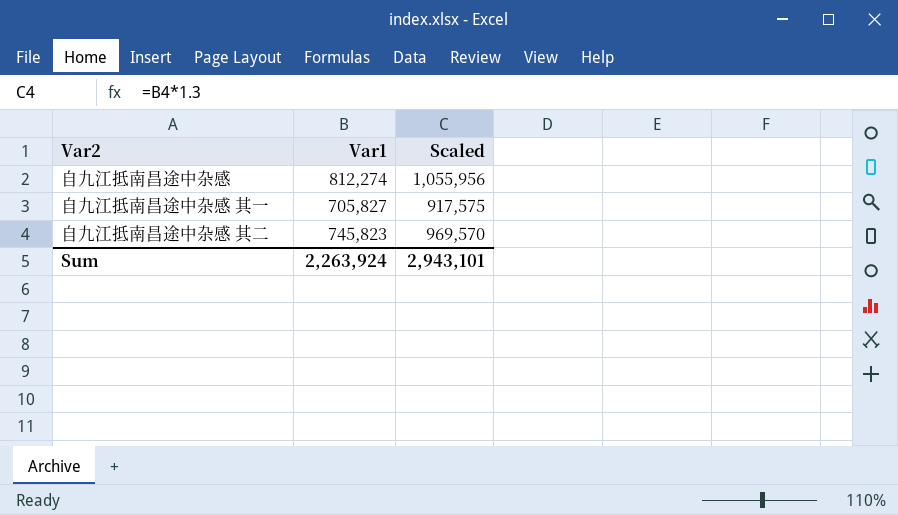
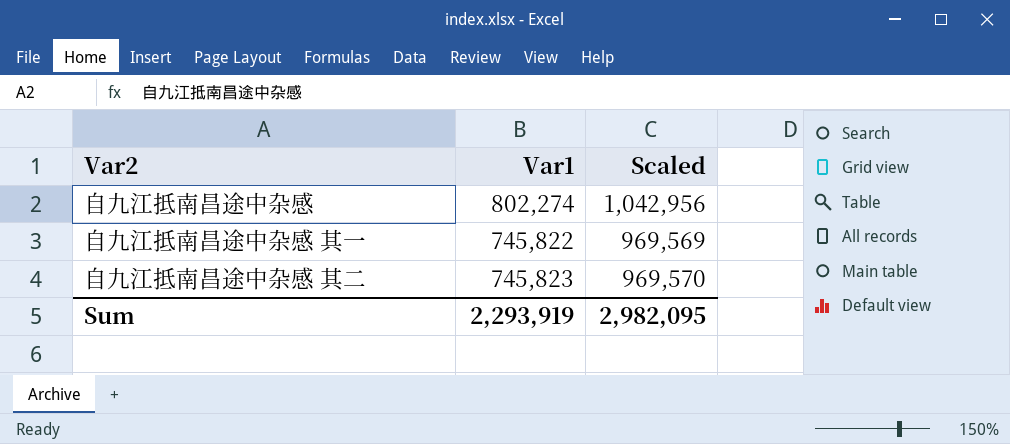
自九江抵南昌途中杂感 | Var1: 812,274 -> 802,274
自九江抵南昌途中杂感 | Scaled: 1,055,956 -> 1,042,956
自九江抵南昌途中杂感 其一 | Var1: 705,827 -> 745,822
自九江抵南昌途中杂感 其一 | Scaled: 917,575 -> 969,569
Sum | Var1: 2,263,924 -> 2,293,919
Sum | Scaled: 2,943,101 -> 2,982,095

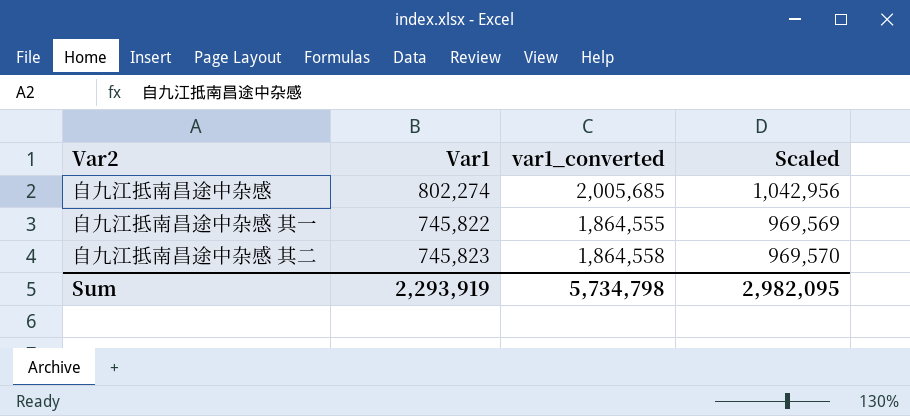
column var1_converted | formula: none -> [Var1] * 2.5

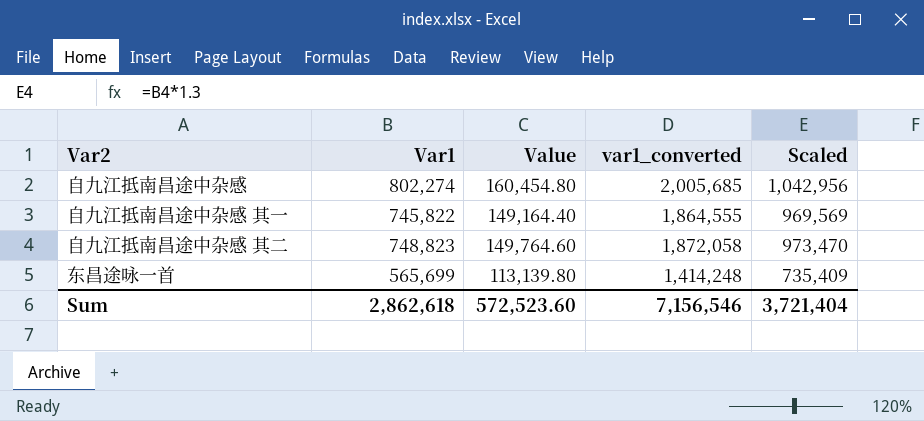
column Value | formula: none -> [Var1] * 0.2
自九江抵南昌途中杂感 其二 | Var1: 745,823 -> 748,823
自九江抵南昌途中杂感 其二 | var1_converted: 1,864,558 -> 1,872,058
自九江抵南昌途中杂感 其二 | Scaled: 969,570 -> 973,470
row 东昌途咏一首: none -> 565,699 | 113,139.80 | 1,414,248 | 735,409
Sum | Var1: 2,293,919 -> 2,862,618
Sum | var1_converted: 5,734,798 -> 7,156,546
Sum | Scaled: 2,982,095 -> 3,721,404

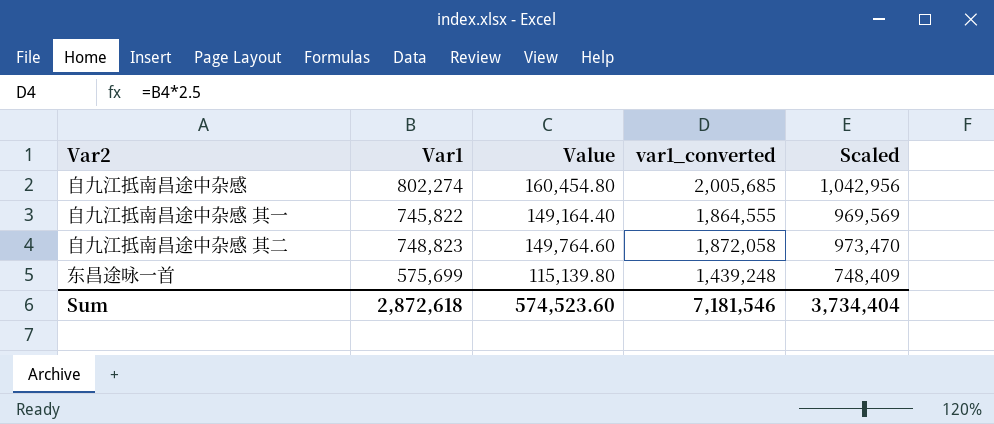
东昌途咏一首 | Var1: 565,699 -> 575,699
东昌途咏一首 | Value: 113,139.80 -> 115,139.80
东昌途咏一首 | var1_converted: 1,414,248 -> 1,439,248
东昌途咏一首 | Scaled: 735,409 -> 748,409
Sum | Var1: 2,862,618 -> 2,872,618
Sum | Value: 572,523.60 -> 574,523.60
Sum | var1_converted: 7,156,546 -> 7,181,546
Sum | Scaled: 3,721,404 -> 3,734,404

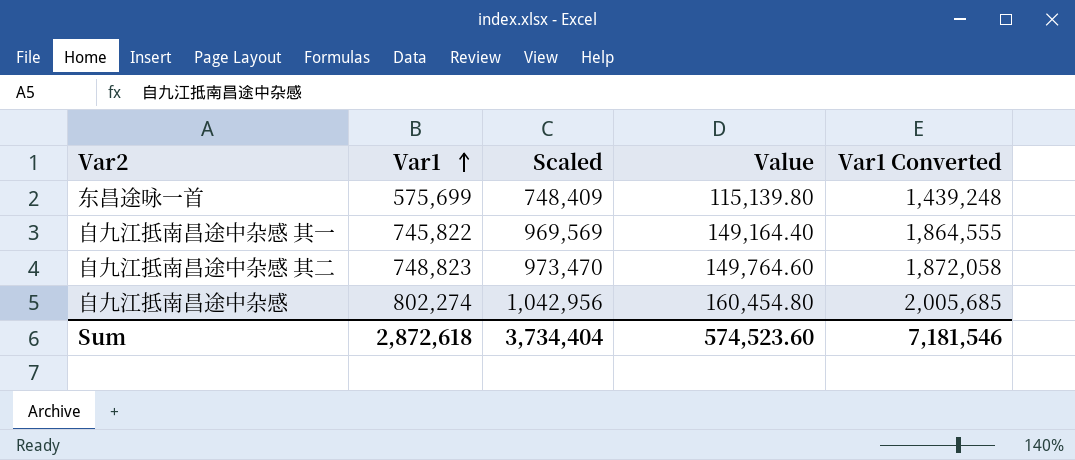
row order: none -> Var1 ascending
column Scaled | position: 5 -> 3
column name: var1_converted -> Var1 Converted

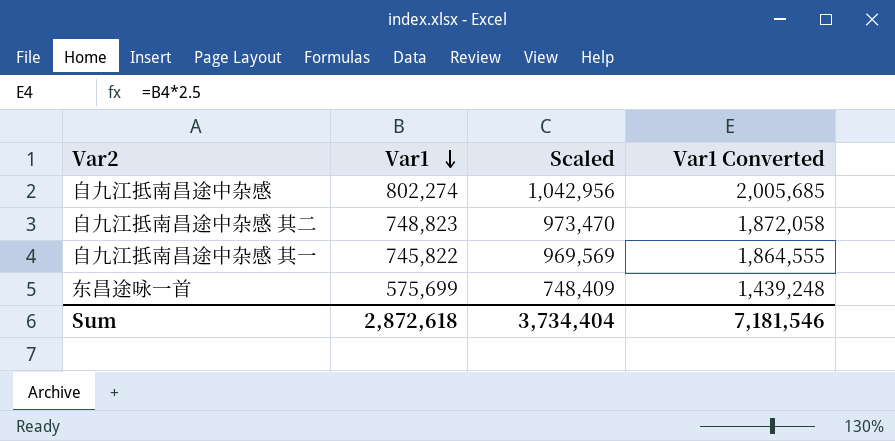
row order: Var1 ascending -> Var1 descending
column Value | formula: [Var1] * 0.2 -> none

